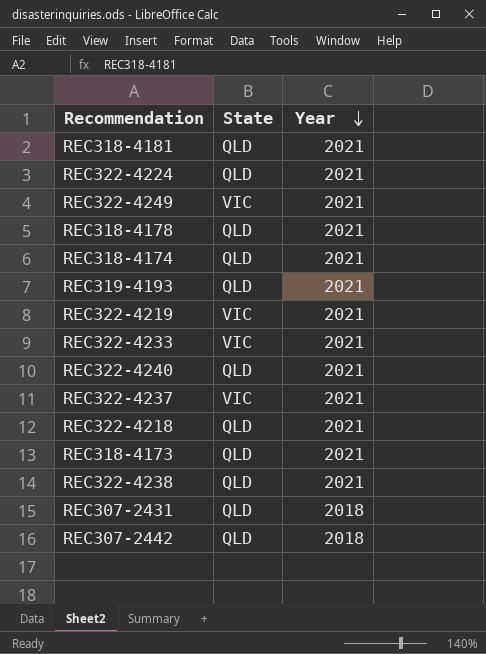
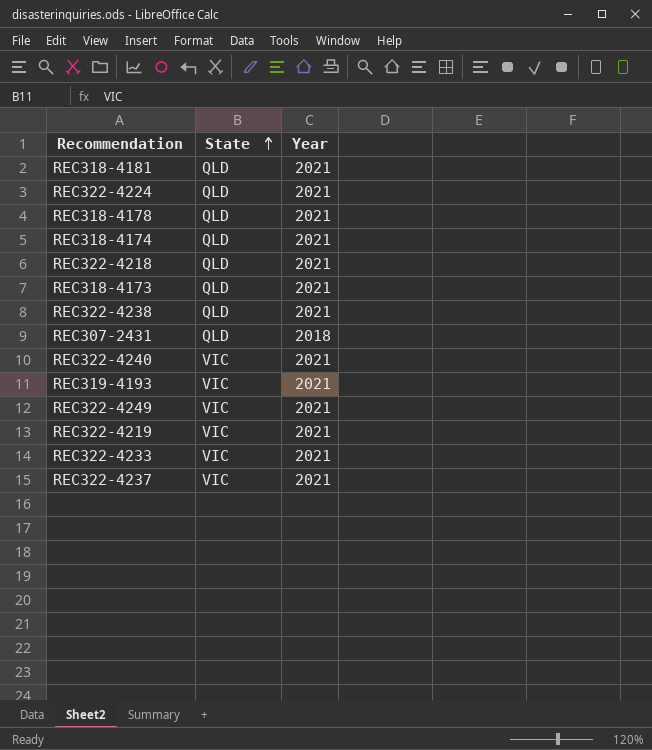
row order: Year descending -> State ascending
row REC307-2442: QLD | 2018 -> none
REC322-4240 | State: QLD -> VIC
REC319-4193 | State: QLD -> VIC

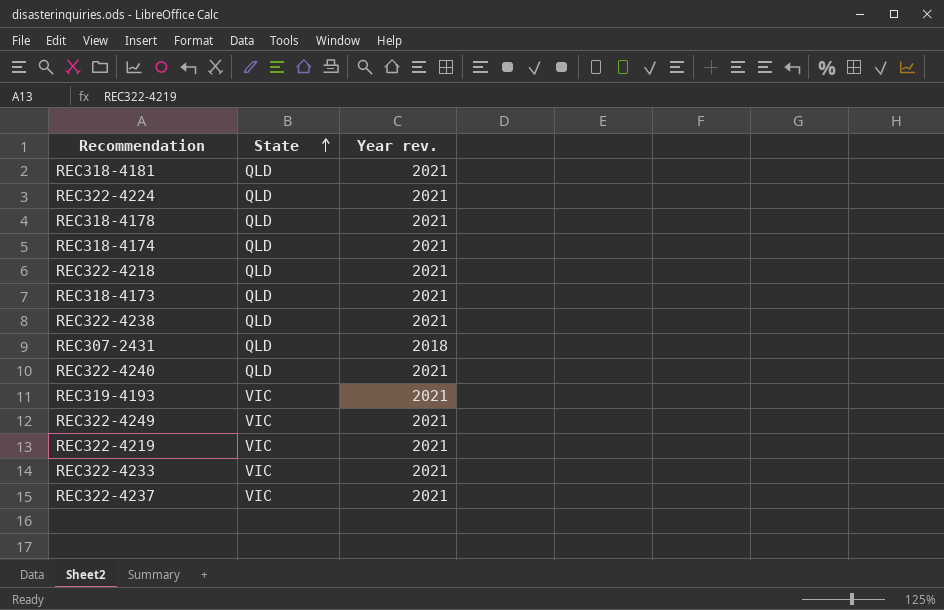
column name: Year -> Year rev.
REC322-4240 | State: VIC -> QLD

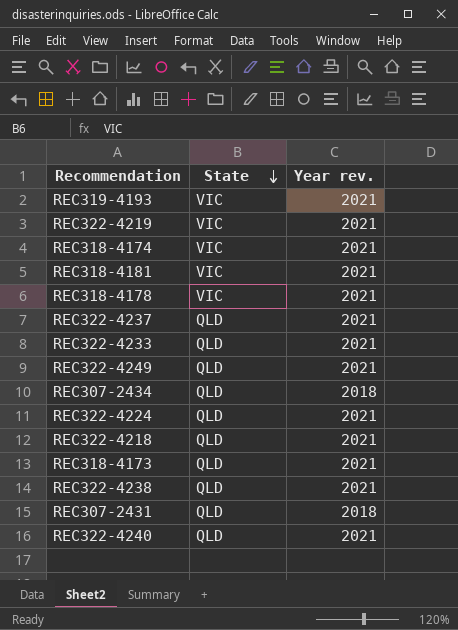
row order: State ascending -> State descending
REC318-4174 | State: QLD -> VIC
REC318-4181 | State: QLD -> VIC
REC318-4178 | State: QLD -> VIC
REC322-4237 | State: VIC -> QLD
REC322-4233 | State: VIC -> QLD
REC322-4249 | State: VIC -> QLD
row REC307-2434: none -> QLD | 2018

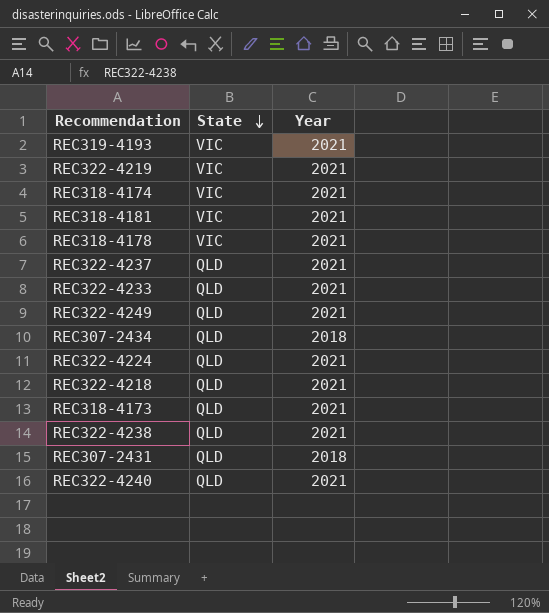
column name: Year rev. -> Year

